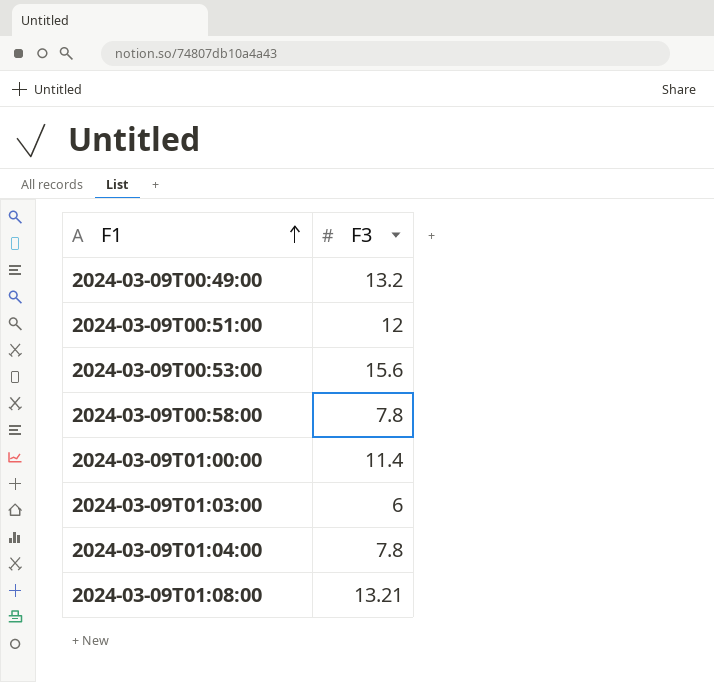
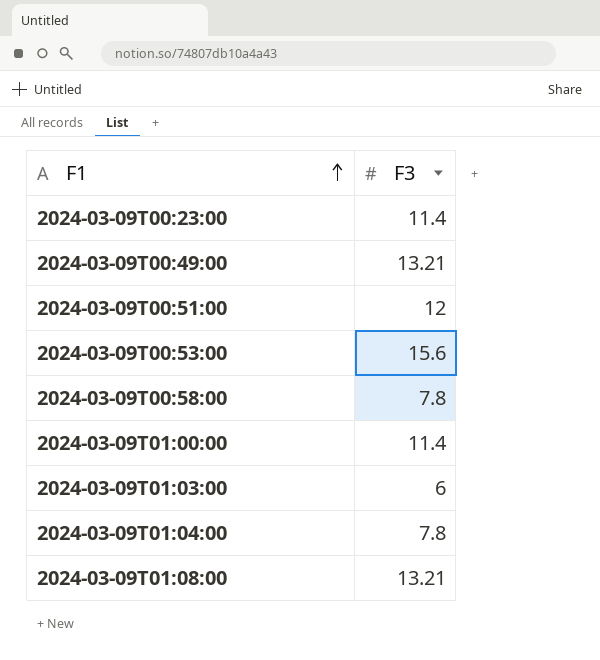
row 2024-03-09T00:23:00: none -> 11.4
2024-03-09T00:49:00 | F3: 13.2 -> 13.21

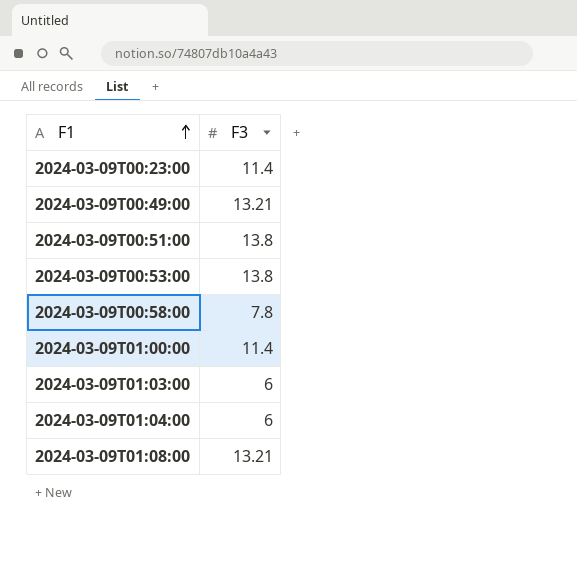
2024-03-09T00:51:00 | F3: 12 -> 13.8
2024-03-09T00:53:00 | F3: 15.6 -> 13.8
2024-03-09T01:04:00 | F3: 7.8 -> 6

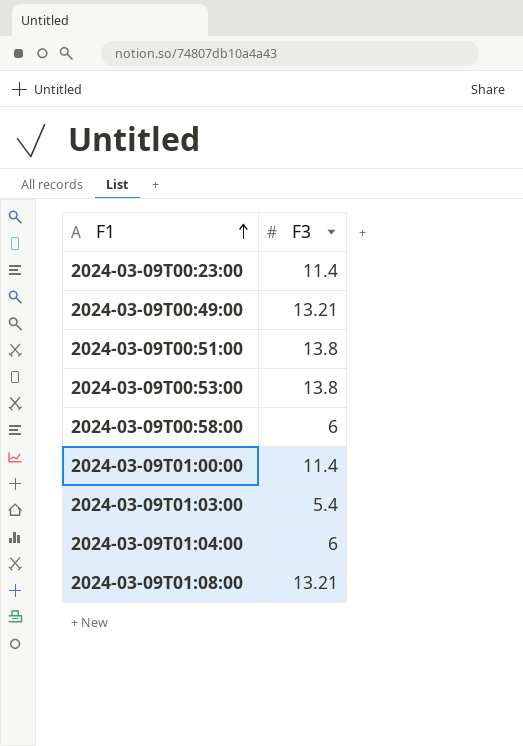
2024-03-09T00:58:00 | F3: 7.8 -> 6
2024-03-09T01:03:00 | F3: 6 -> 5.4

